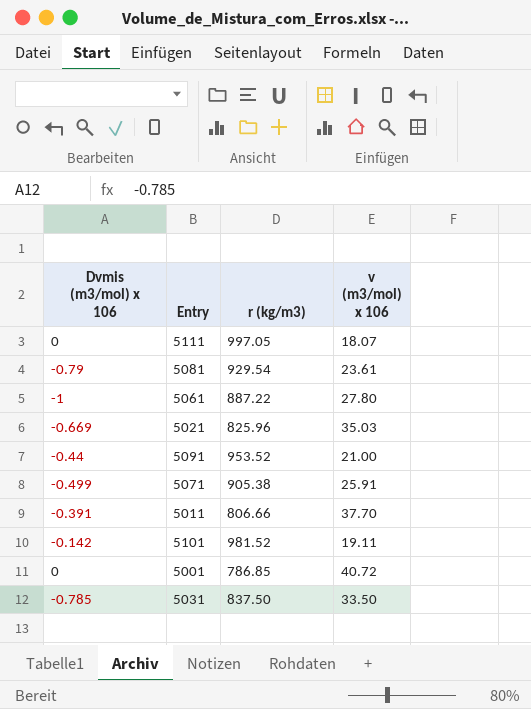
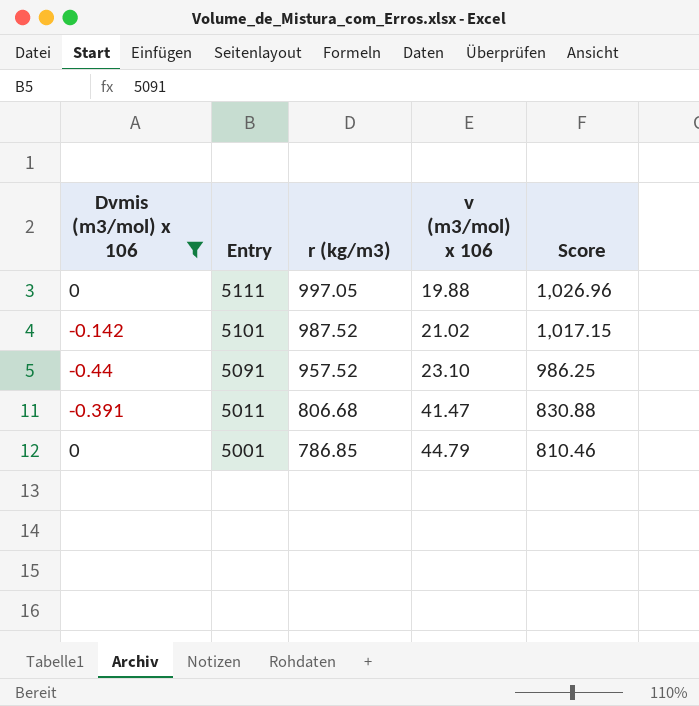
filter: none -> Dvmis (m3/mol) x 106 >= -0.44
row order: none -> Entry descending
column Score | formula: none -> [r (kg/m3)] * 1.03
5111 | v (m3/mol) x 106: 18.07 -> 19.88
5101 | r (kg/m3): 981.52 -> 987.52
5101 | v (m3/mol) x 106: 19.11 -> 21.02
5091 | r (kg/m3): 953.52 -> 957.52
5091 | v (m3/mol) x 106: 21.00 -> 23.10
5011 | r (kg/m3): 806.66 -> 806.68
5011 | v (m3/mol) x 106: 37.70 -> 41.47
5001 | v (m3/mol) x 106: 40.72 -> 44.79

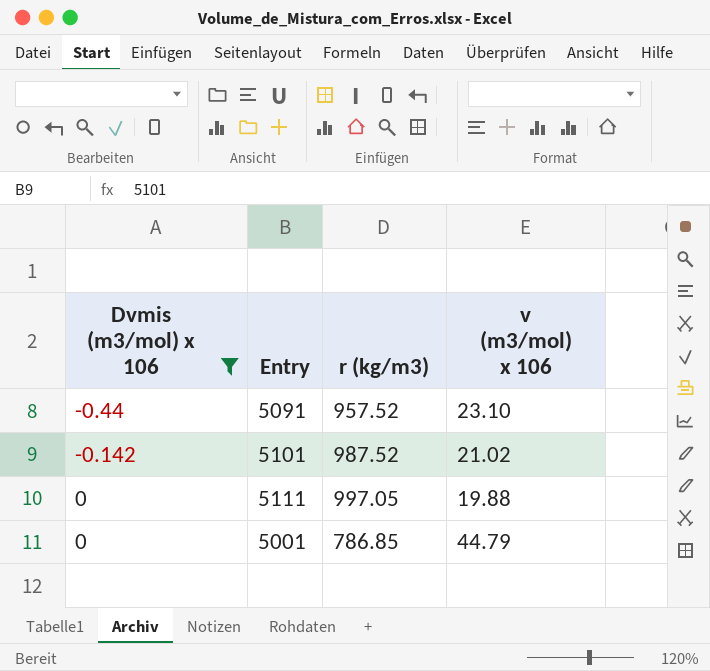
row order: Entry descending -> Dvmis (m3/mol) x 106 ascending
column Score | formula: [r (kg/m3)] * 1.03 -> none
row 5011: -0.391 | 806.68 | 41.47 | 830.88 -> none

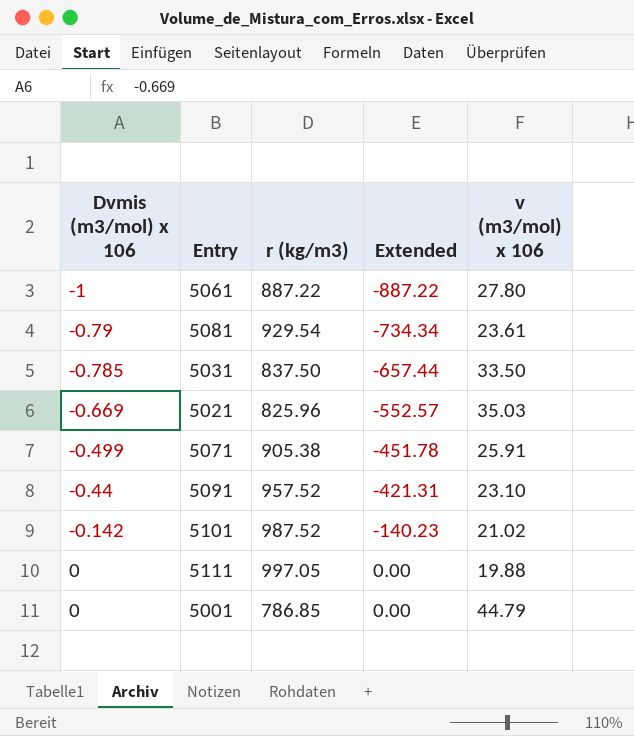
filter: Dvmis (m3/mol) x 106 >= -0.44 -> none
column Extended | formula: none -> [Dvmis (m3/mol) x 106] * [r (kg/m3)]

